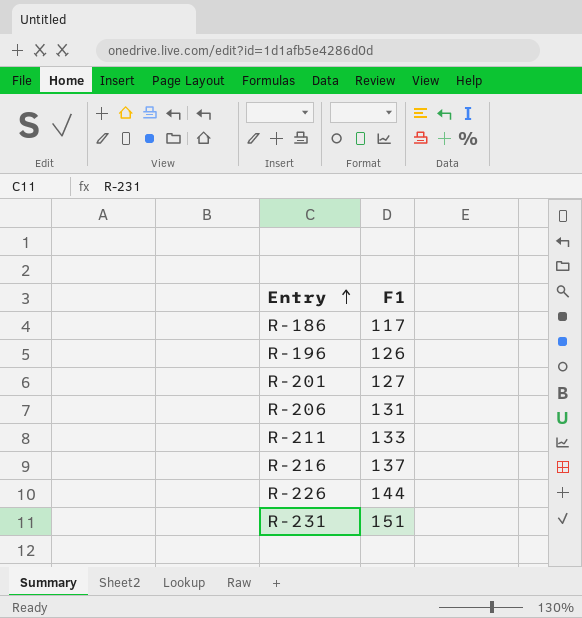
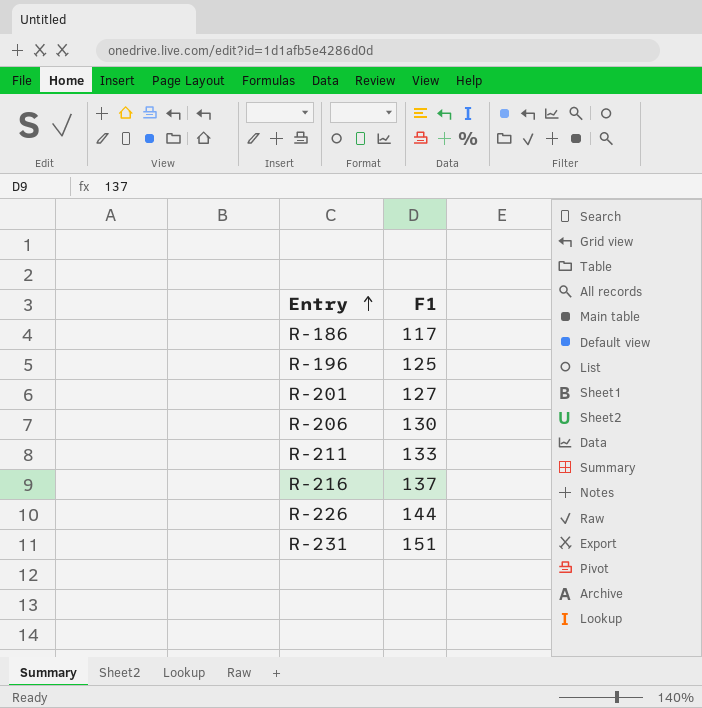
R-196 | F1: 126 -> 125
R-206 | F1: 131 -> 130

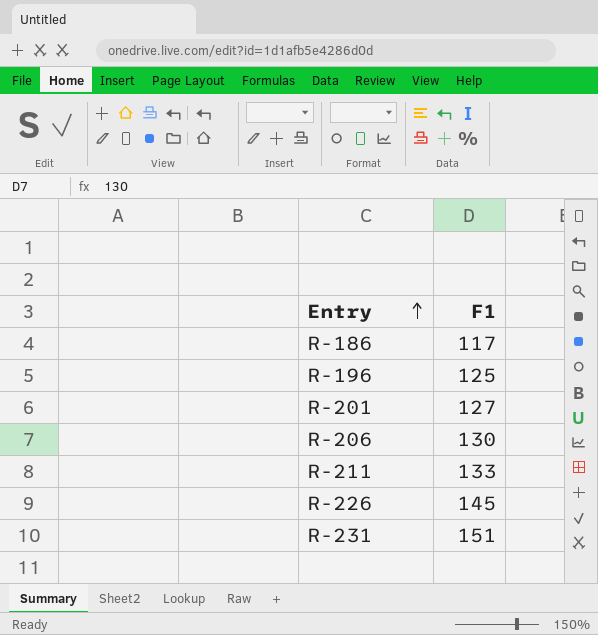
row R-216: 137 -> none
R-226 | F1: 144 -> 145

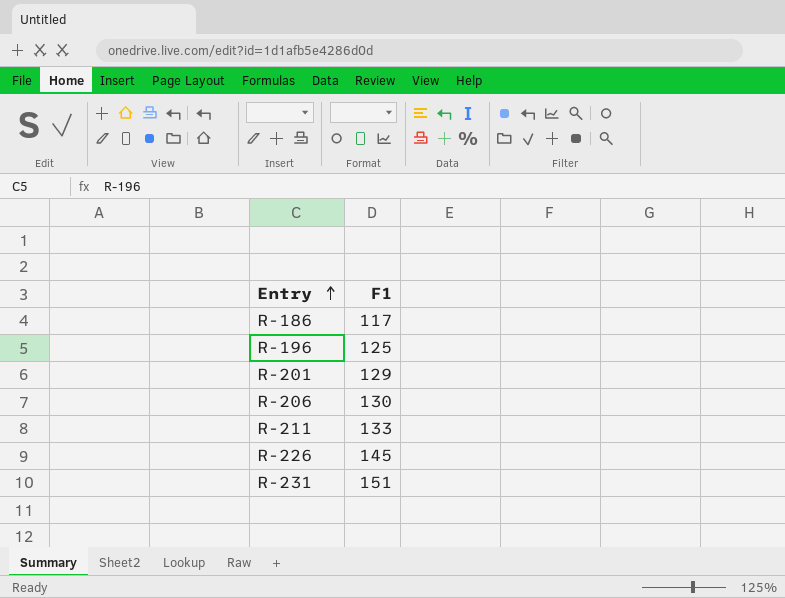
R-201 | F1: 127 -> 129

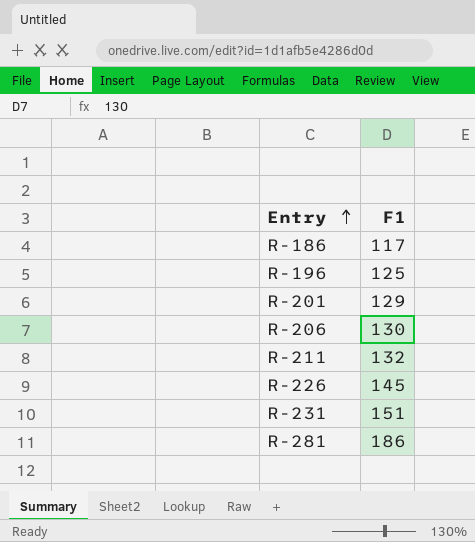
R-211 | F1: 133 -> 132
row R-281: none -> 186

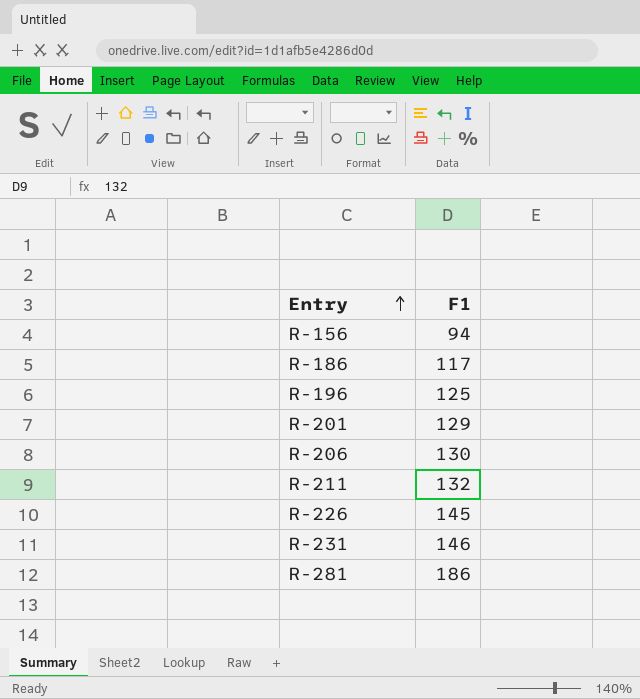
row R-156: none -> 94
R-231 | F1: 151 -> 146

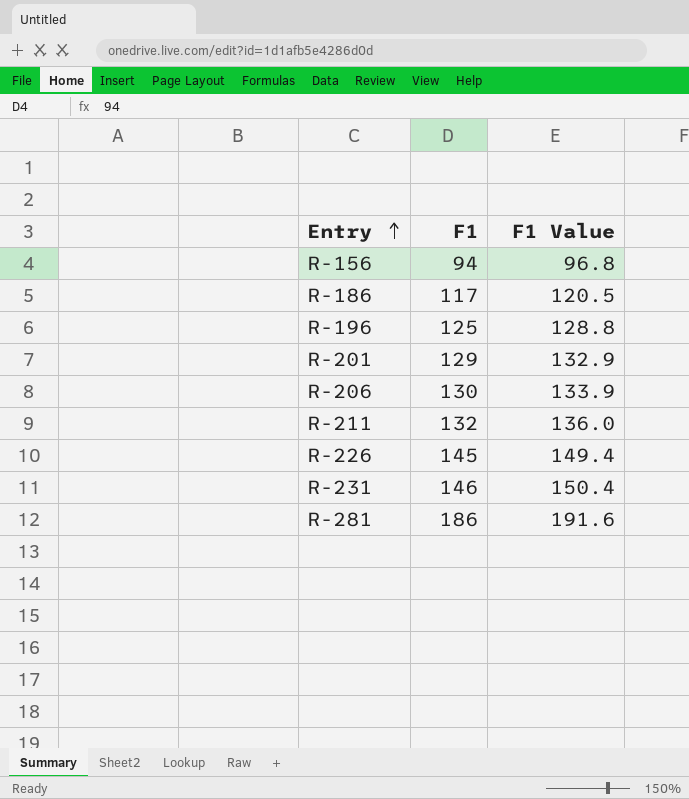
column F1 Value | formula: none -> [F1] * 1.03

